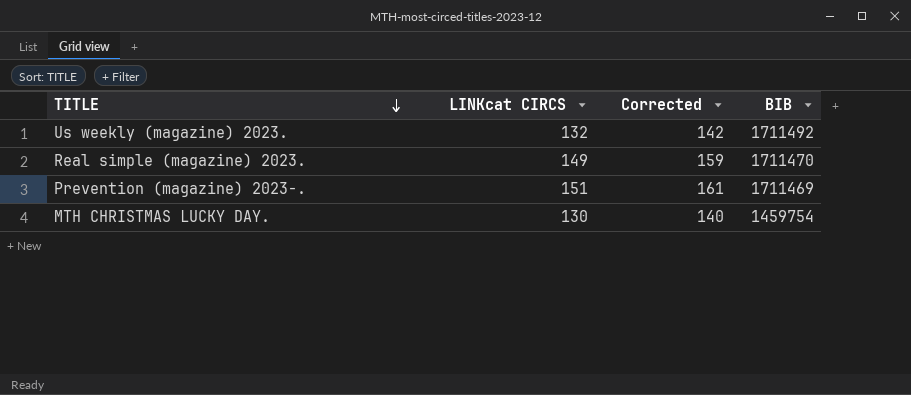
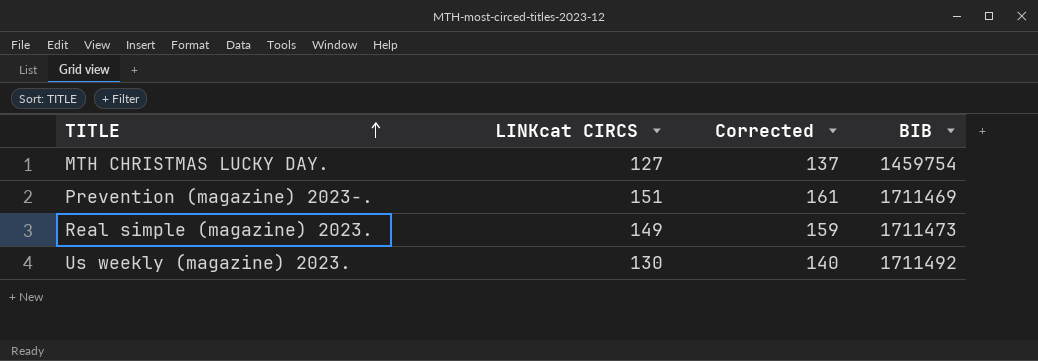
row order: TITLE descending -> TITLE ascending
MTH CHRISTMAS LUCKY DAY. | LINKcat CIRCS: 130 -> 127
MTH CHRISTMAS LUCKY DAY. | Corrected: 140 -> 137
Real simple (magazine) 2023. | BIB: 1711470 -> 1711473
Us weekly (magazine) 2023. | LINKcat CIRCS: 132 -> 130
Us weekly (magazine) 2023. | Corrected: 142 -> 140

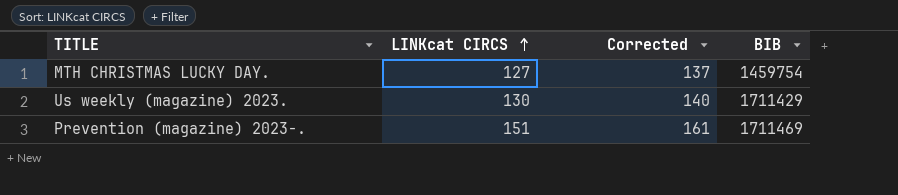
row order: TITLE ascending -> LINKcat CIRCS ascending
row Real simple (magazine) 2023.: 149 | 159 | 1711473 -> none
Us weekly (magazine) 2023. | BIB: 1711492 -> 1711429

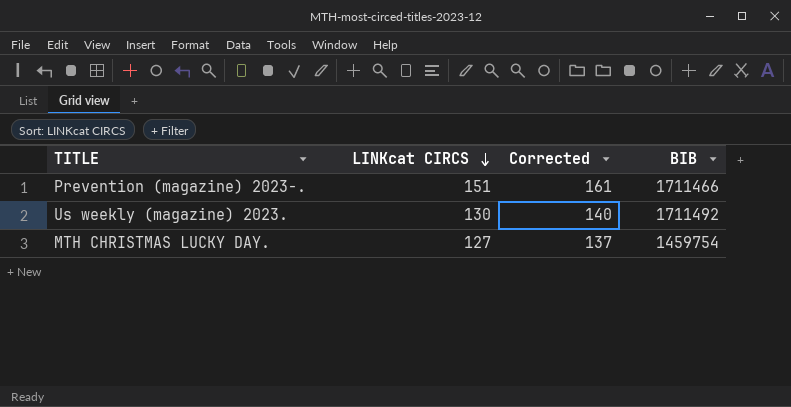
row order: LINKcat CIRCS ascending -> LINKcat CIRCS descending
Prevention (magazine) 2023-. | BIB: 1711469 -> 1711466
Us weekly (magazine) 2023. | BIB: 1711429 -> 1711492

